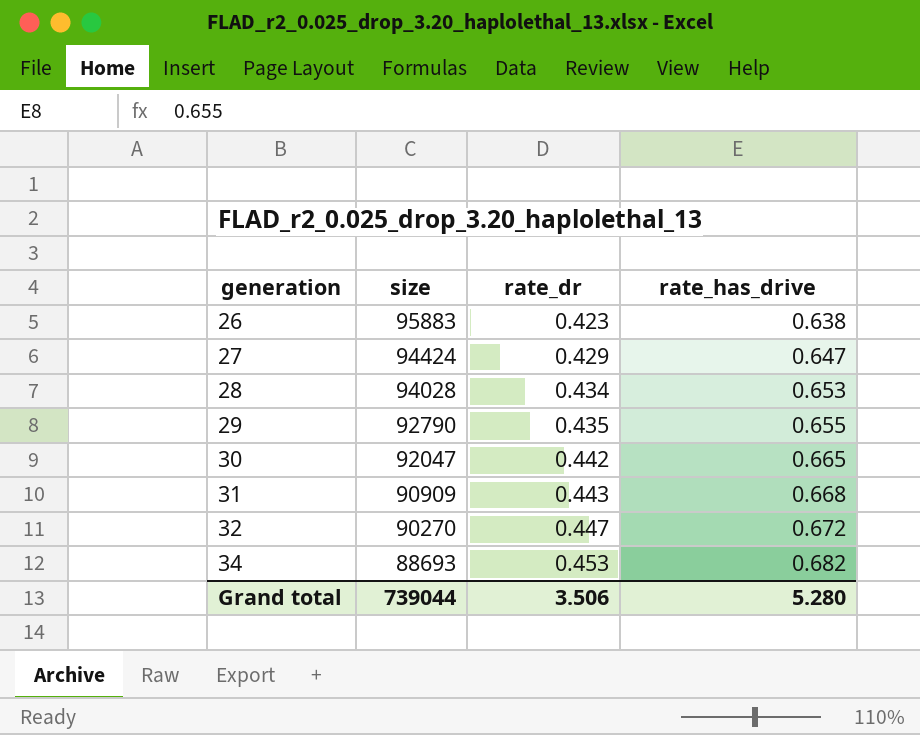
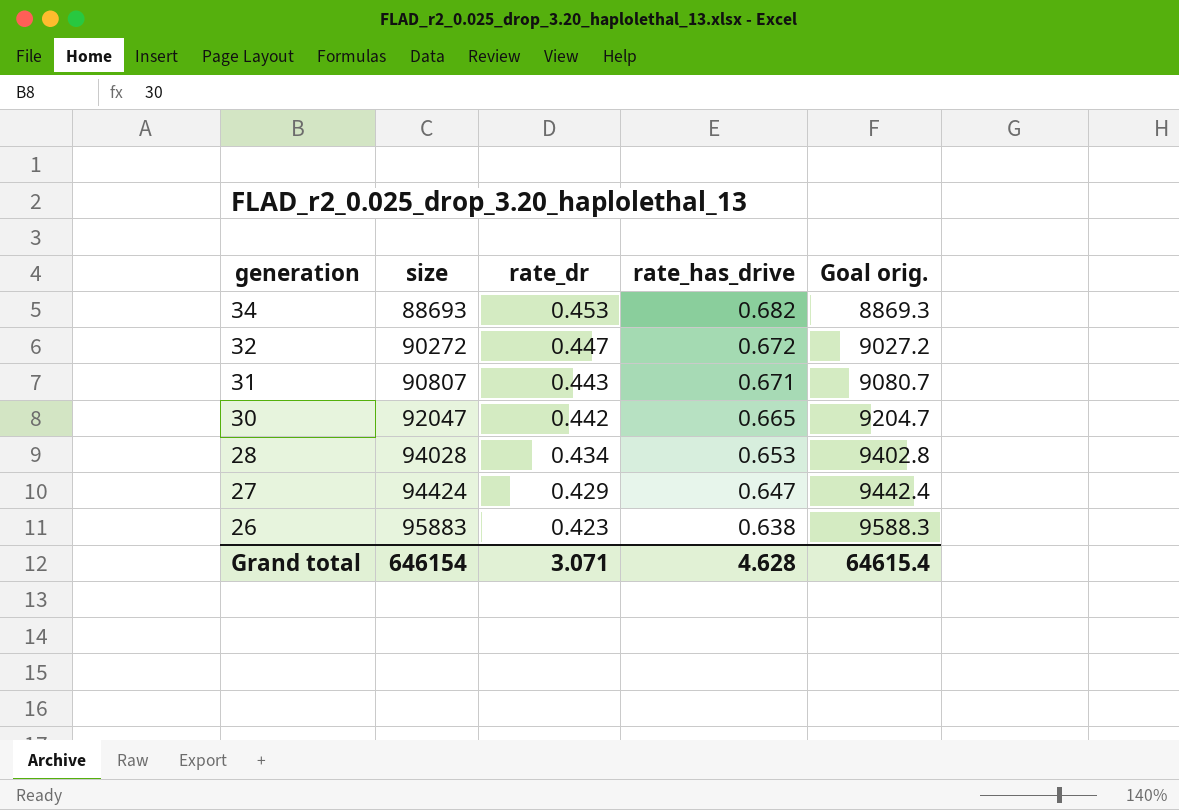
row order: generation ascending -> generation descending
column Goal orig. | formula: none -> [size] * 0.1
row 29: 92790 | 0.435 | 0.655 -> none
32 | size: 90270 -> 90272
31 | size: 90909 -> 90807
31 | rate_has_drive: 0.668 -> 0.671
Grand total | size: 739044 -> 646154
Grand total | rate_dr: 3.506 -> 3.071
Grand total | rate_has_drive: 5.280 -> 4.628

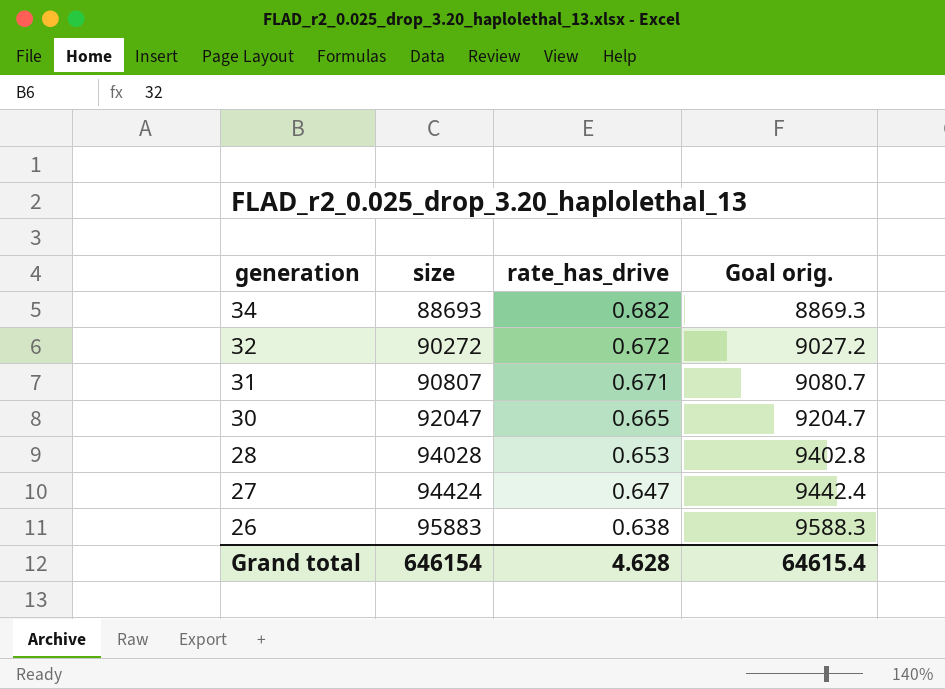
column rate_dr | position: 3 -> none

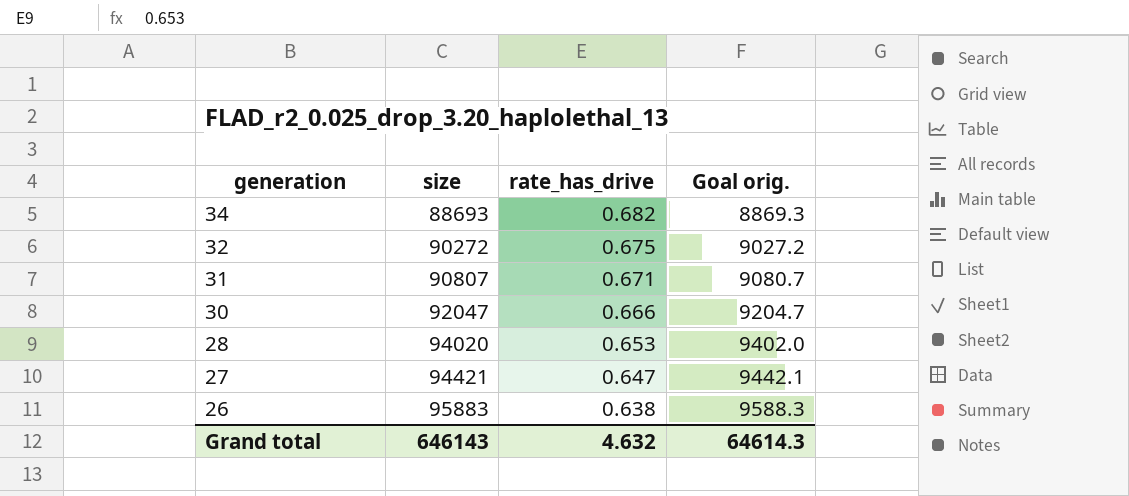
32 | rate_has_drive: 0.672 -> 0.675
30 | rate_has_drive: 0.665 -> 0.666
28 | size: 94028 -> 94020
28 | Goal orig.: 9402.8 -> 9402.0
27 | size: 94424 -> 94421
27 | Goal orig.: 9442.4 -> 9442.1
Grand total | size: 646154 -> 646143
Grand total | rate_has_drive: 4.628 -> 4.632
Grand total | Goal orig.: 64615.4 -> 64614.3

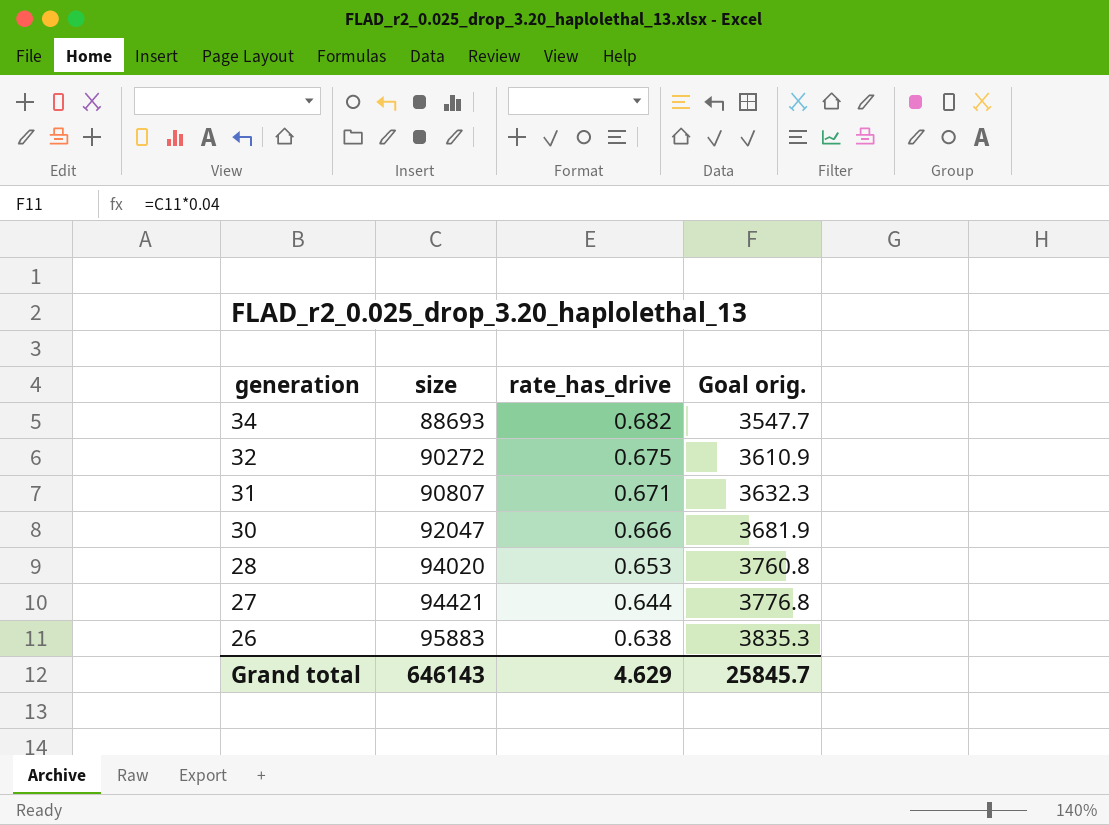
column Goal orig. | formula: [size] * 0.1 -> [size] * 0.04
27 | rate_has_drive: 0.647 -> 0.644
Grand total | rate_has_drive: 4.632 -> 4.629
Grand total | Goal orig.: 64614.3 -> 25845.7

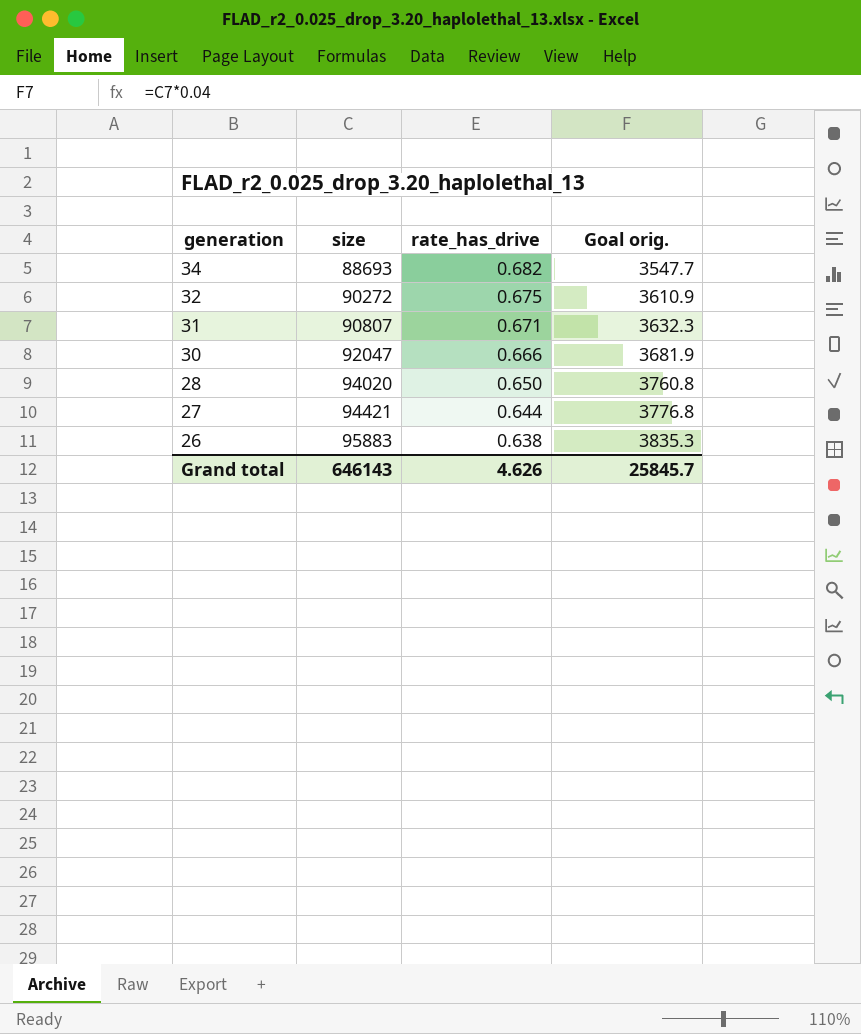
28 | rate_has_drive: 0.653 -> 0.650
Grand total | rate_has_drive: 4.629 -> 4.626

